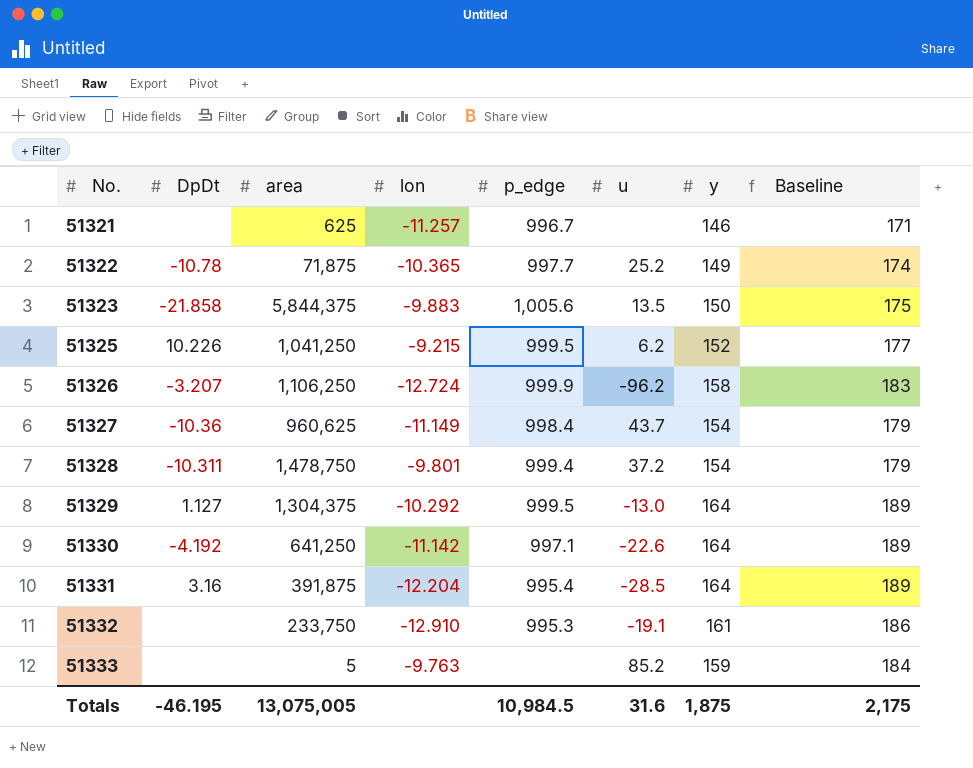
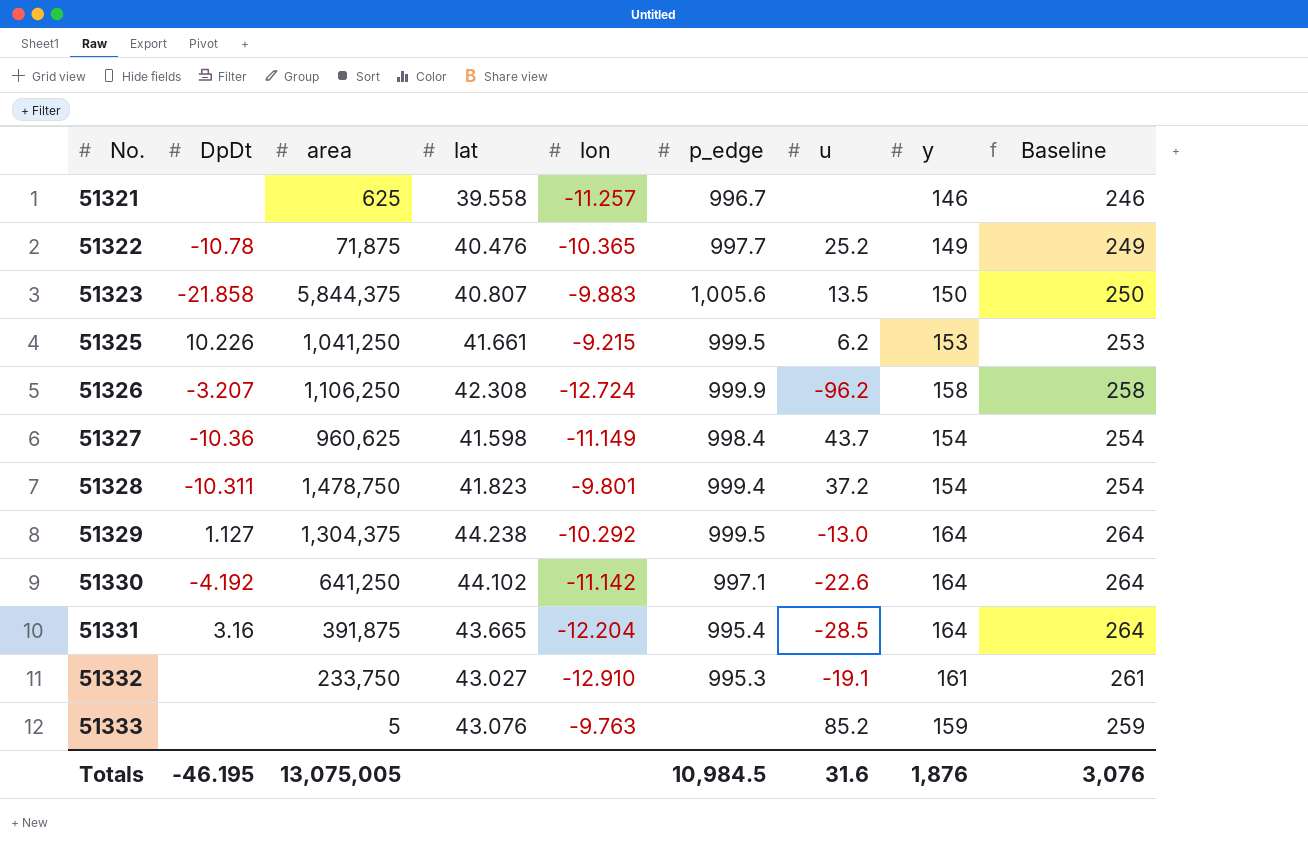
column lat | position: none -> 4
column Baseline | formula: [y] + 25 -> [y] + 100
51325 | y: 152 -> 153
Totals | y: 1,875 -> 1,876
Totals | Baseline: 2,175 -> 3,076

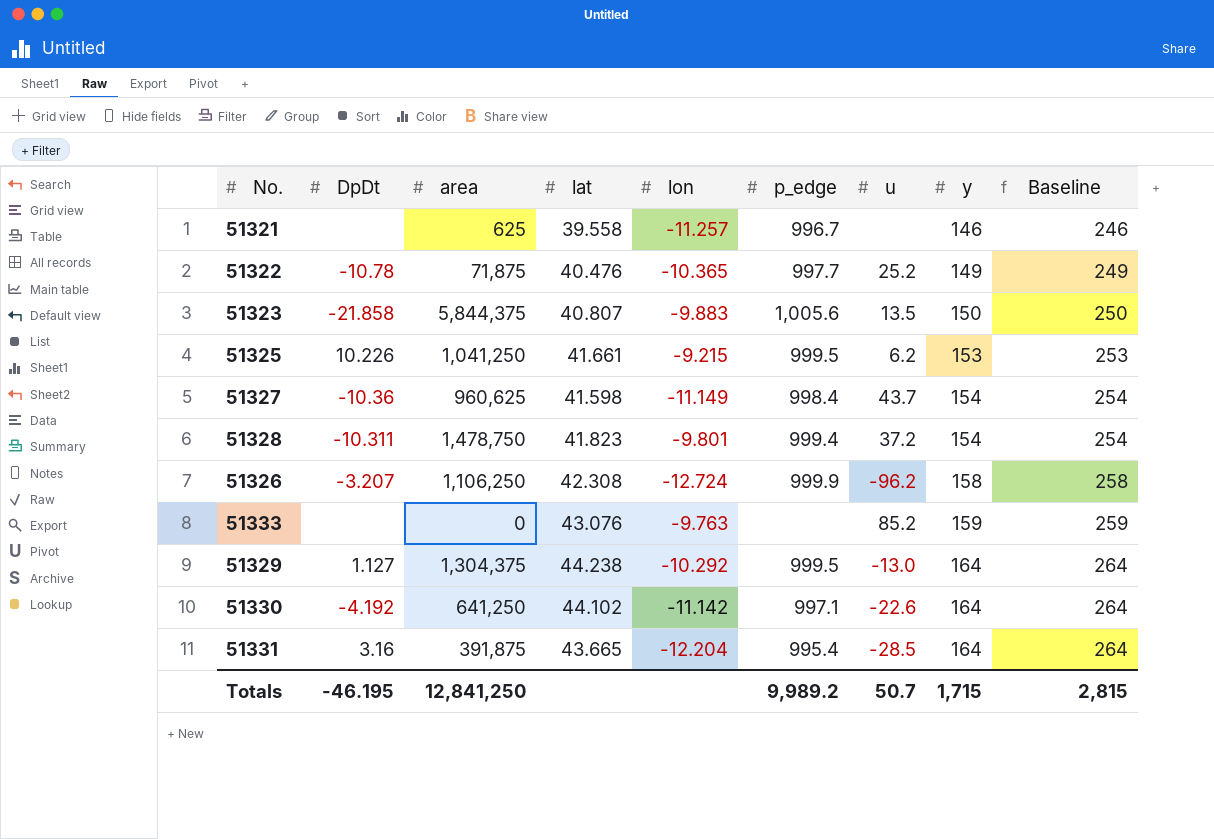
row order: No. ascending -> y ascending
row 51332: none | 233,750 | 43.027 | -12.910 | 995.3 | -19.1 | 161 | 261 -> none
51333 | area: 5 -> 0
Totals | area: 13,075,005 -> 12,841,250
Totals | p_edge: 10,984.5 -> 9,989.2
Totals | u: 31.6 -> 50.7
Totals | y: 1,876 -> 1,715
Totals | Baseline: 3,076 -> 2,815

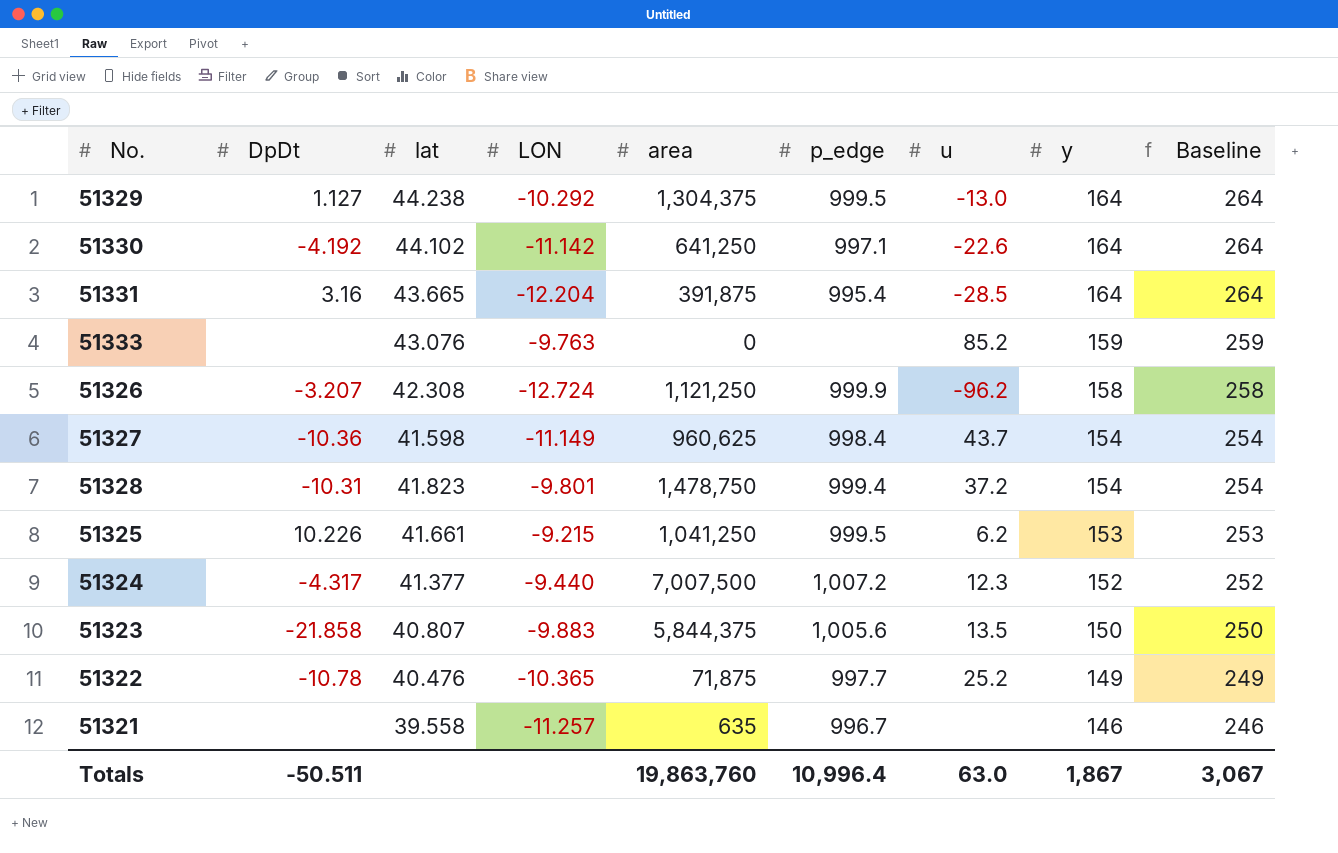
row order: y ascending -> y descending
column name: lon -> LON
column area | position: 3 -> 5
51326 | area: 1,106,250 -> 1,121,250
51328 | DpDt: -10.311 -> -10.31
row 51324: none -> -4.317 | 41.377 | -9.440 | 7,007,500 | 1,007.2 | 12.3 | 152 | 252
51321 | area: 625 -> 635
Totals | DpDt: -46.195 -> -50.511
Totals | area: 12,841,250 -> 19,863,760
Totals | p_edge: 9,989.2 -> 10,996.4
Totals | u: 50.7 -> 63.0
Totals | y: 1,715 -> 1,867
Totals | Baseline: 2,815 -> 3,067

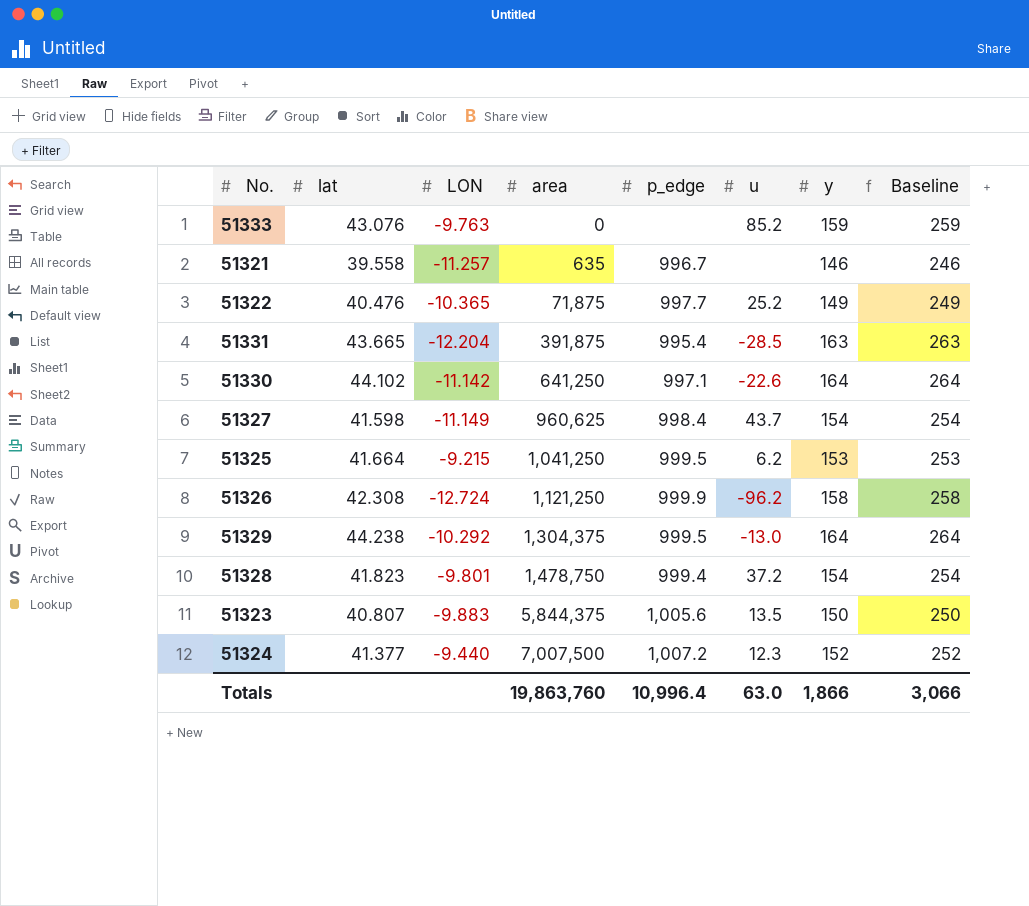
row order: y descending -> area ascending
column DpDt | position: 2 -> none
51331 | y: 164 -> 163
51331 | Baseline: 264 -> 263
51325 | lat: 41.661 -> 41.664
Totals | y: 1,867 -> 1,866
Totals | Baseline: 3,067 -> 3,066

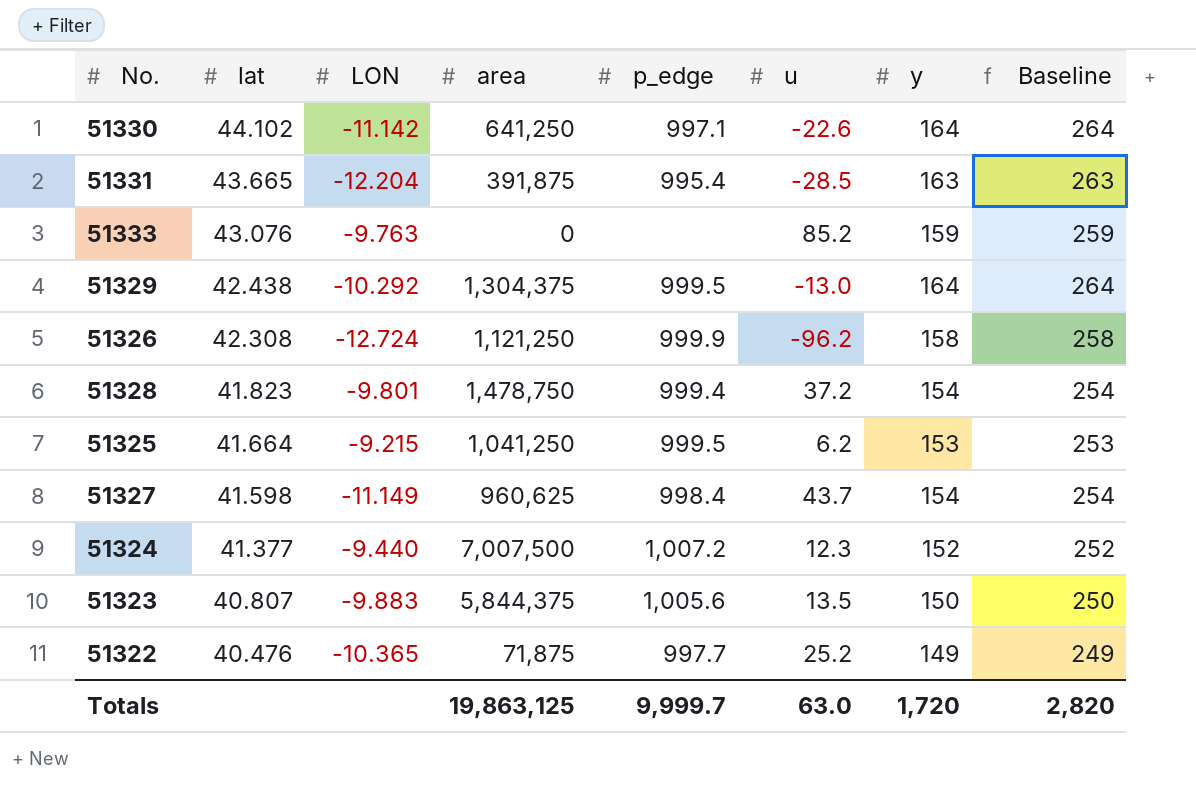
row order: area ascending -> lat descending
row 51321: 39.558 | -11.257 | 635 | 996.7 | none | 146 | 246 -> none
51329 | lat: 44.238 -> 42.438
Totals | area: 19,863,760 -> 19,863,125
Totals | p_edge: 10,996.4 -> 9,999.7
Totals | y: 1,866 -> 1,720
Totals | Baseline: 3,066 -> 2,820

